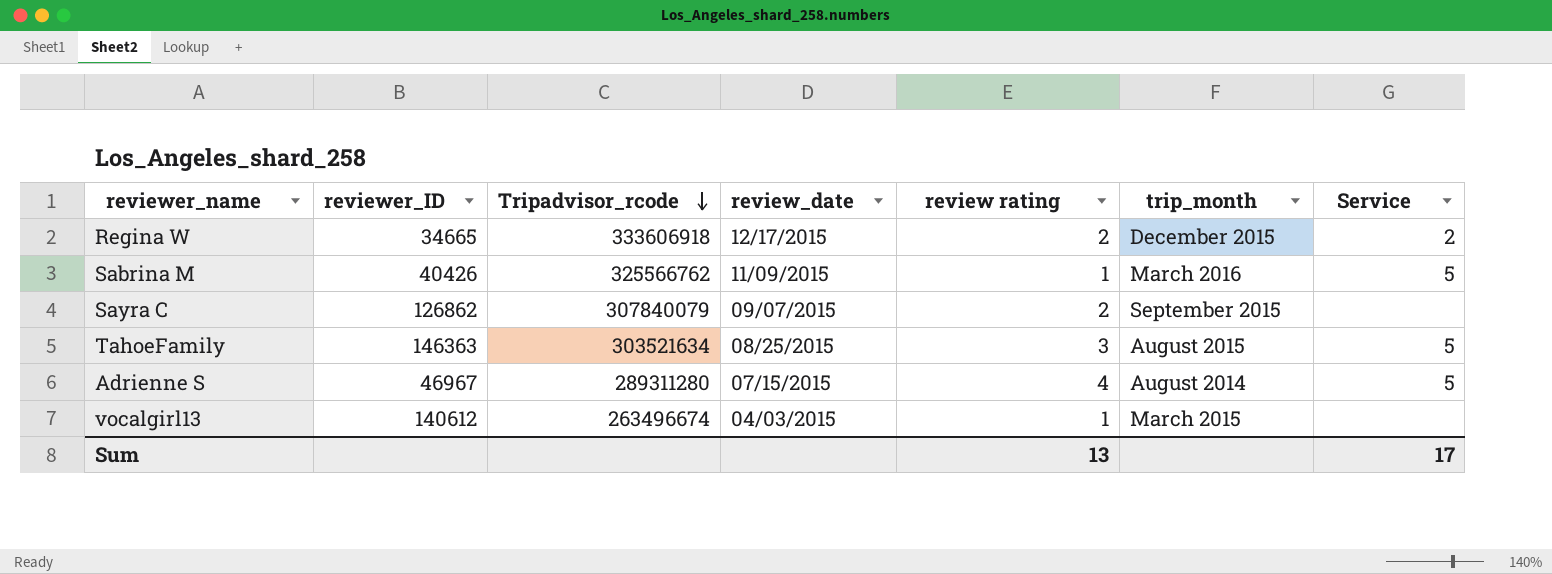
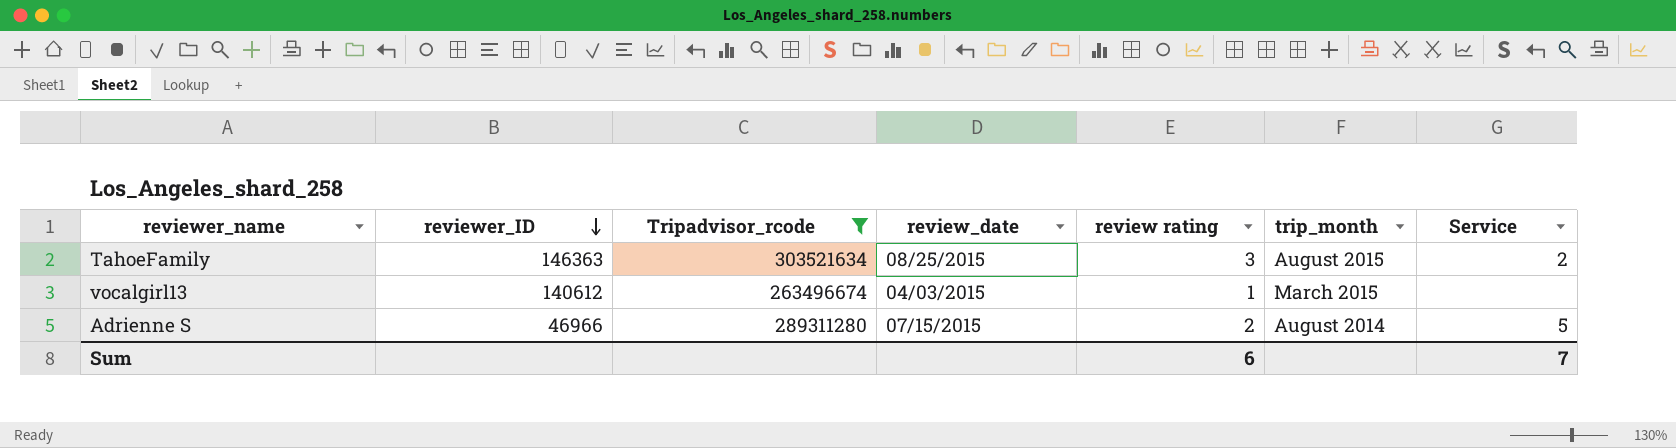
filter: none -> Tripadvisor_rcode <= 303521634
row order: Tripadvisor_rcode descending -> reviewer_ID descending
TahoeFamily | Service: 5 -> 2
Adrienne S | reviewer_ID: 46967 -> 46966
Adrienne S | review rating: 4 -> 2
Sum | review rating: 13 -> 6
Sum | Service: 17 -> 7

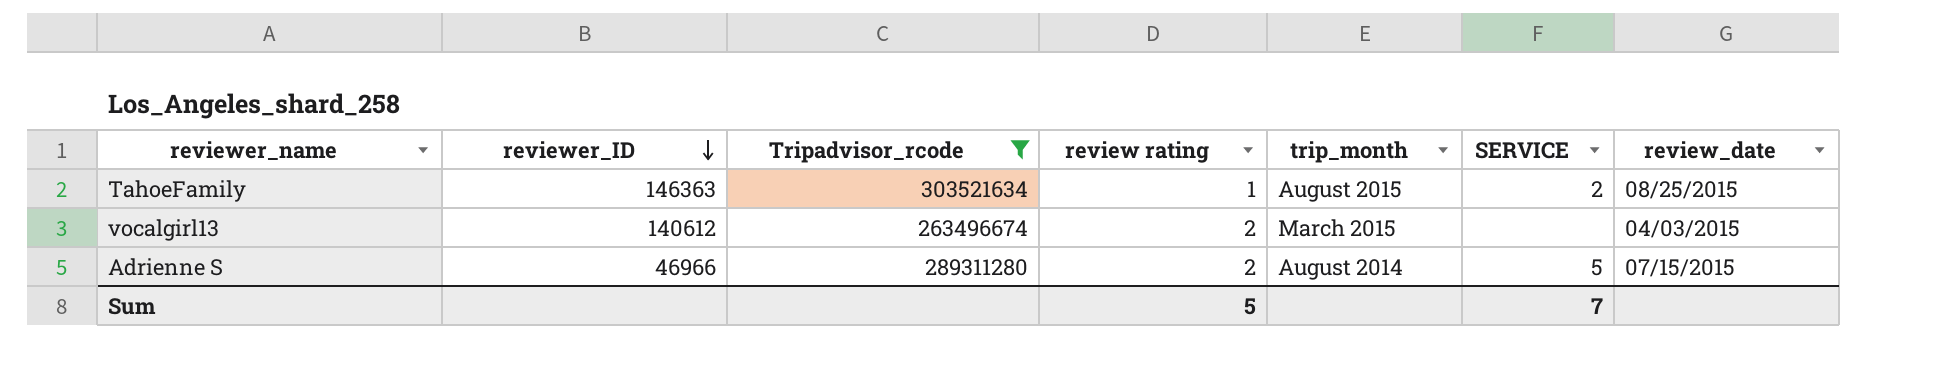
column name: Service -> SERVICE
column review_date | position: 4 -> 7
TahoeFamily | review rating: 3 -> 1
vocalgirl13 | review rating: 1 -> 2
Sum | review rating: 6 -> 5

